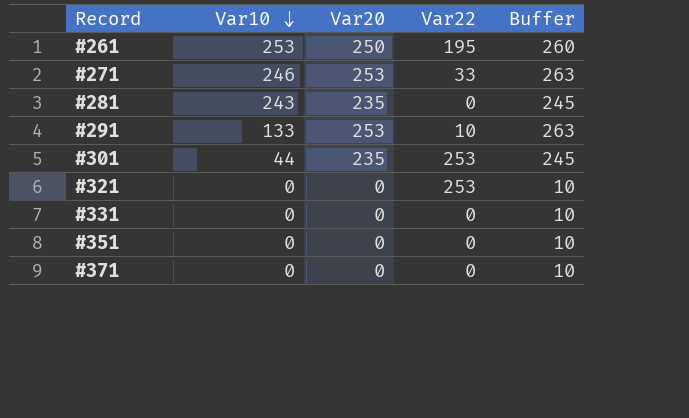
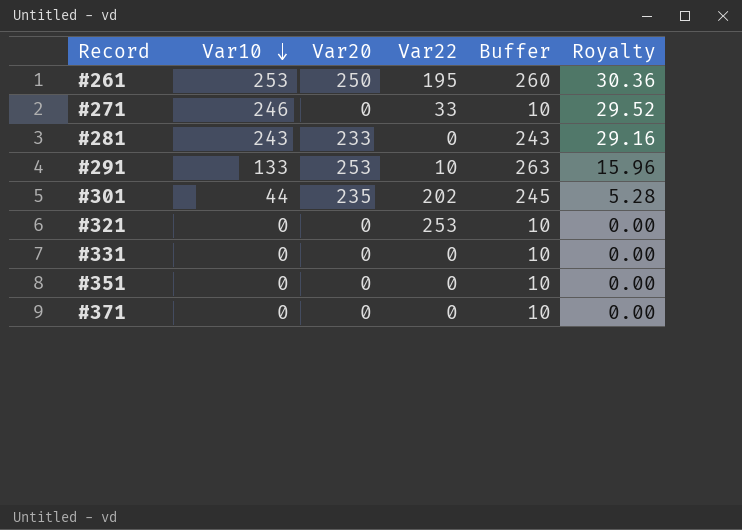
column Royalty | formula: none -> [Var10] * 0.12
#271 | Var20: 253 -> 0
#271 | Buffer: 263 -> 10
#281 | Var20: 235 -> 233
#281 | Buffer: 245 -> 243
#301 | Var22: 253 -> 202

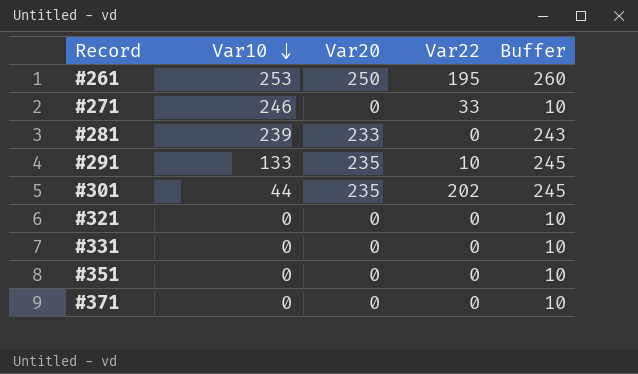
column Royalty | formula: [Var10] * 0.12 -> none
#281 | Var10: 243 -> 239
#291 | Var20: 253 -> 235
#291 | Buffer: 263 -> 245
#321 | Var22: 253 -> 0

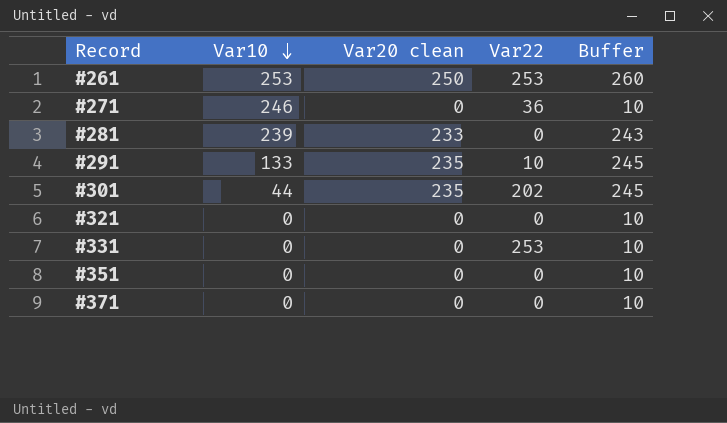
column name: Var20 -> Var20 clean
#261 | Var22: 195 -> 253
#271 | Var22: 33 -> 36
#331 | Var22: 0 -> 253

